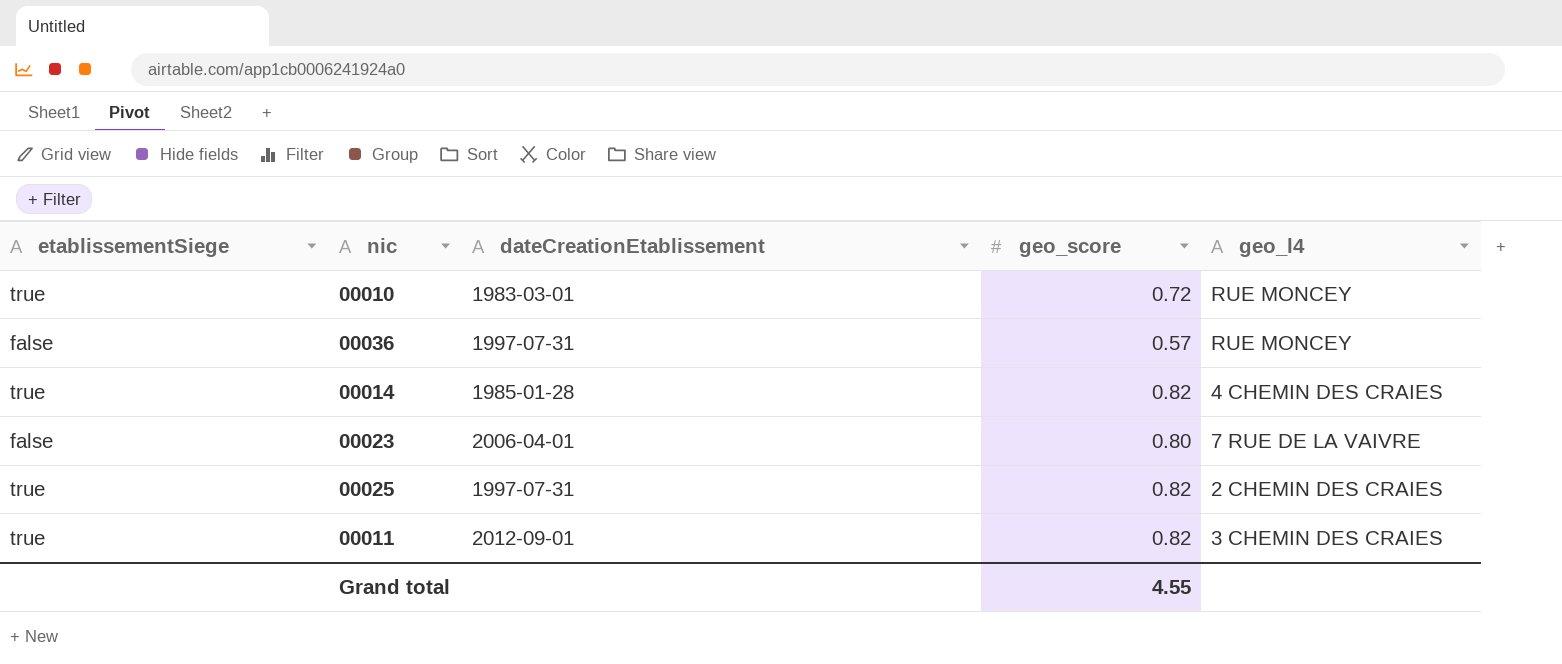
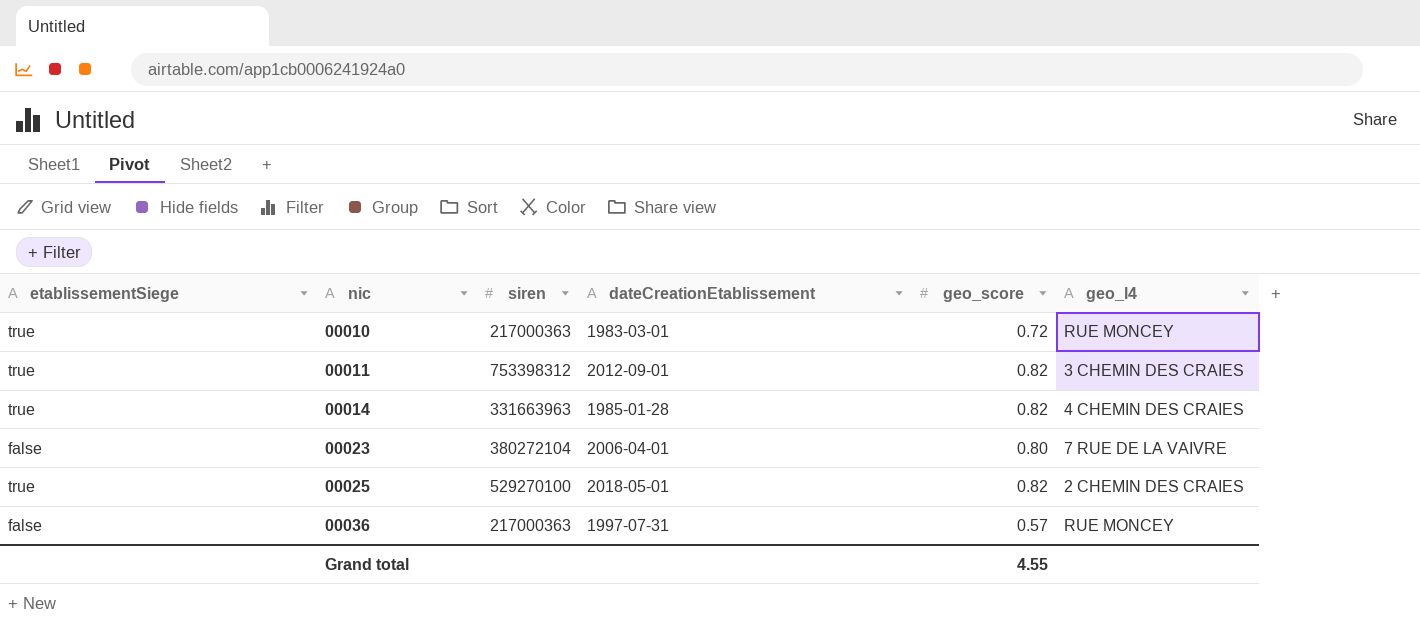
row order: none -> nic ascending
column siren | position: none -> 3
00025 | dateCreationEtablissement: 1997-07-31 -> 2018-05-01

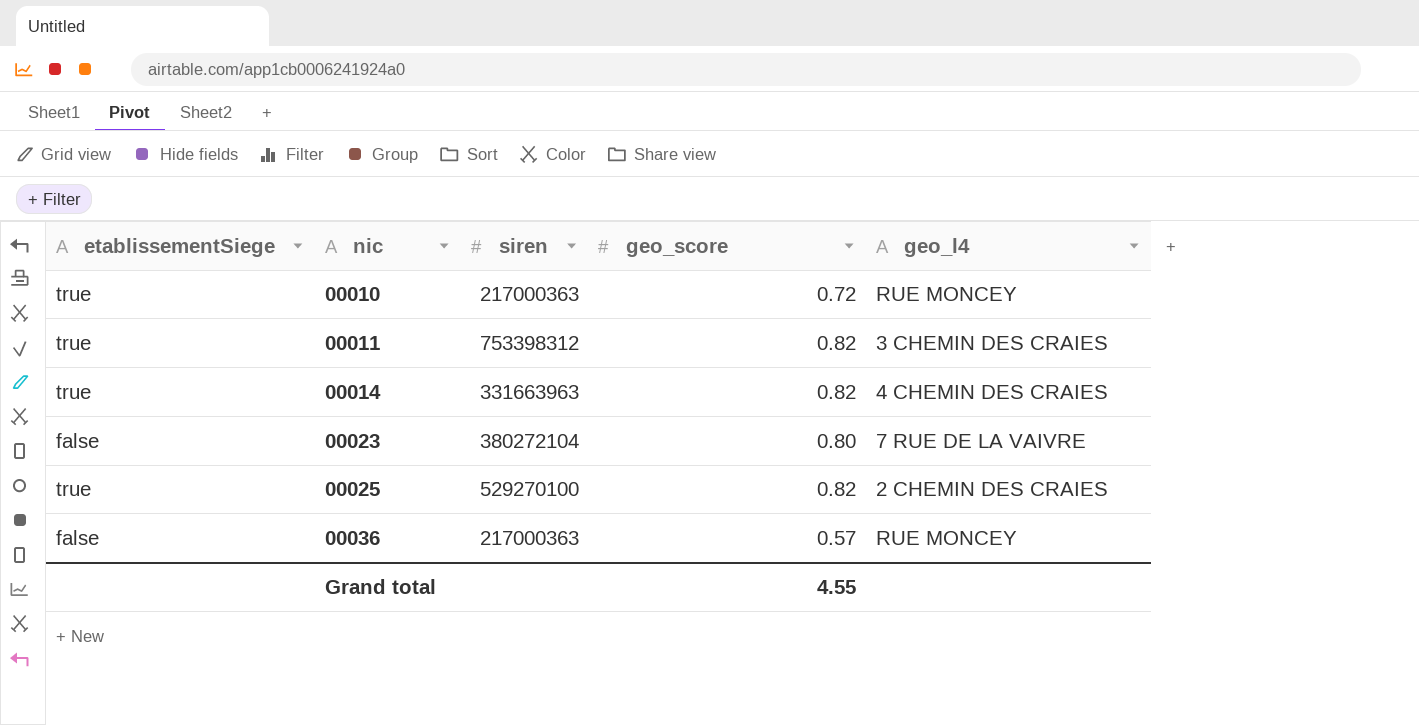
column dateCreationEtablissement | position: 4 -> none

